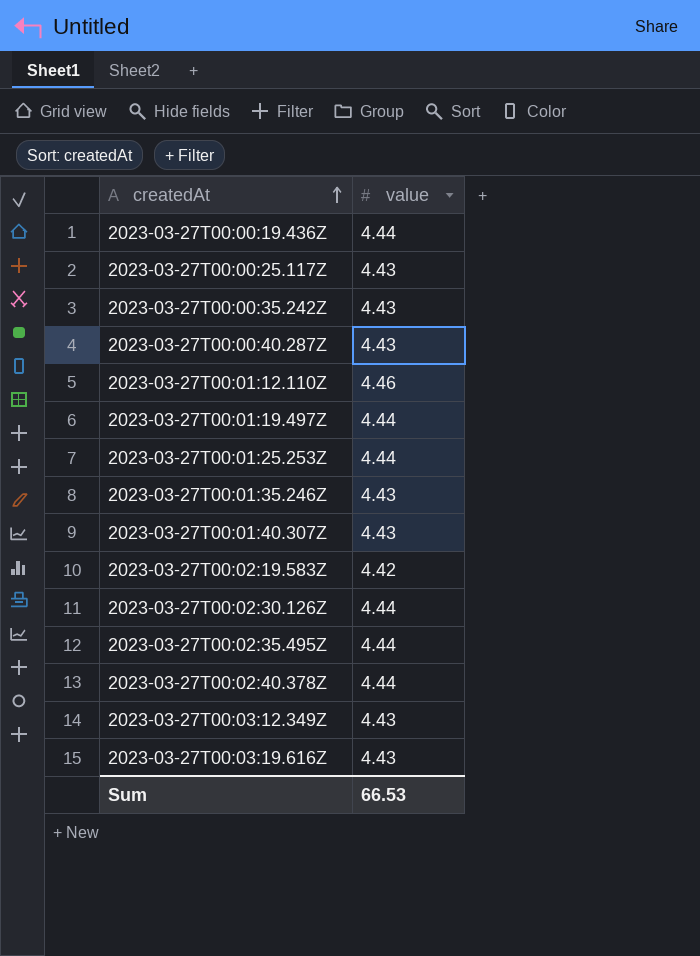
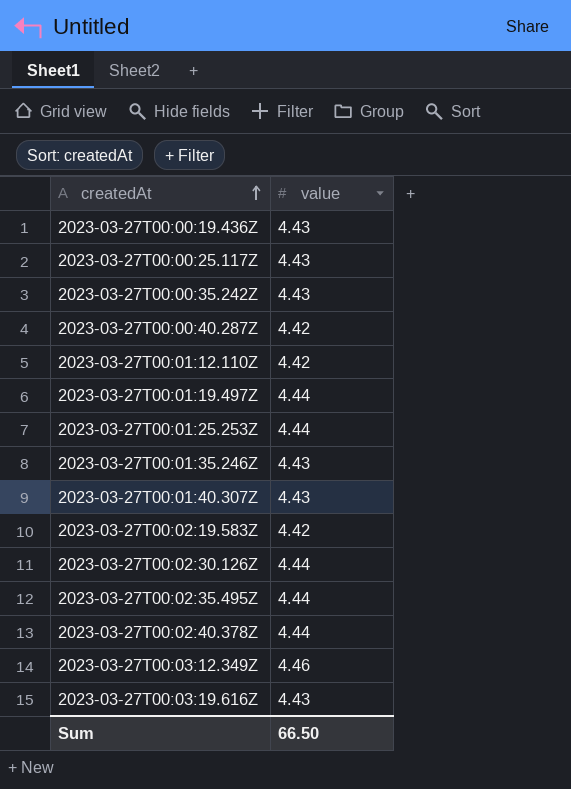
2023-03-27T00:00:19.436Z | value: 4.44 -> 4.43
2023-03-27T00:00:40.287Z | value: 4.43 -> 4.42
2023-03-27T00:01:12.110Z | value: 4.46 -> 4.42
2023-03-27T00:03:12.349Z | value: 4.43 -> 4.46
Sum | value: 66.53 -> 66.50

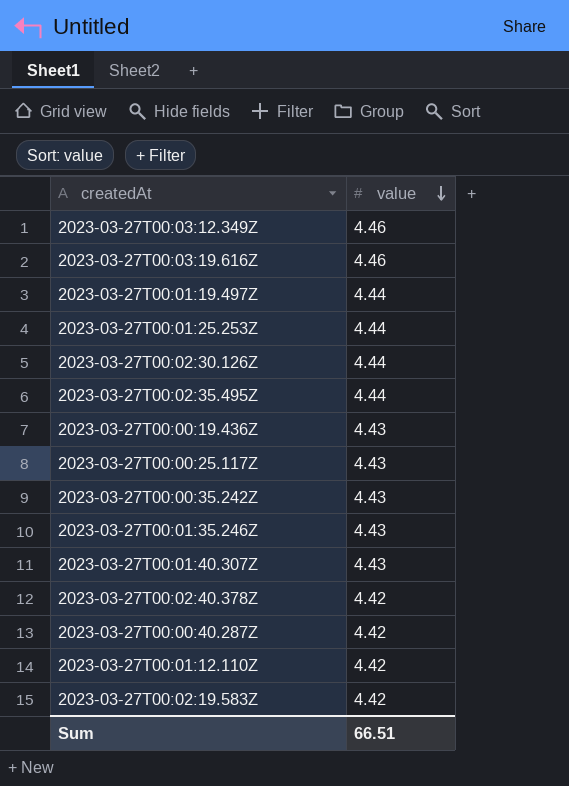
row order: createdAt ascending -> value descending
2023-03-27T00:03:19.616Z | value: 4.43 -> 4.46
2023-03-27T00:02:40.378Z | value: 4.44 -> 4.42
Sum | value: 66.50 -> 66.51

